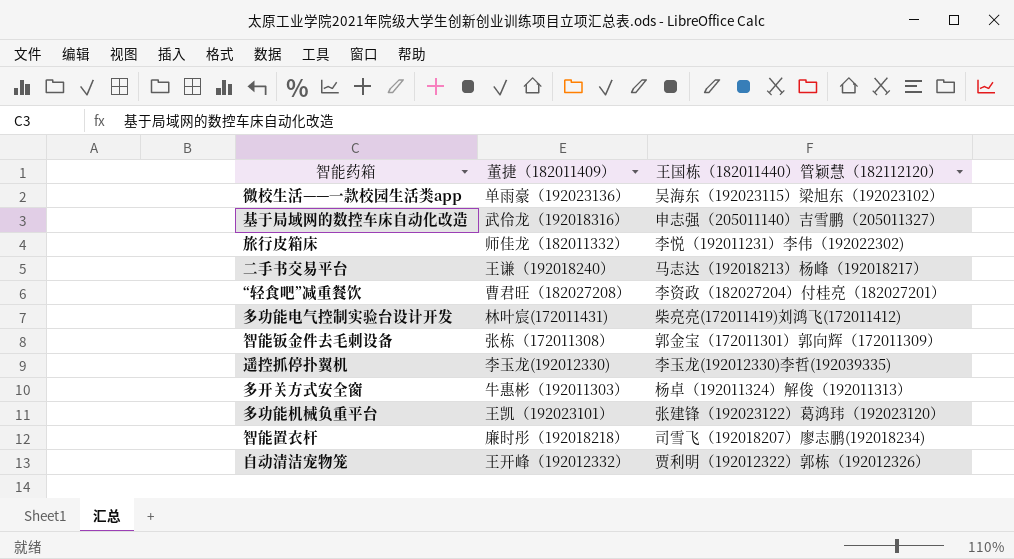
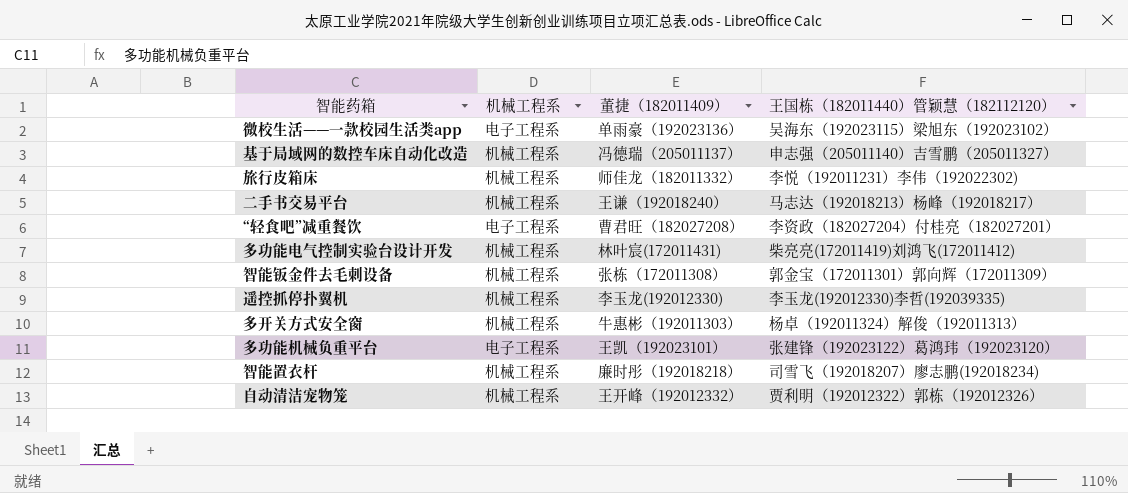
column 机械工程系 | position: none -> 2
基于局域网的数控车床自动化改造 | 董捷（182011409）: 武伶龙（192018316） -> 冯德瑞（205011137）

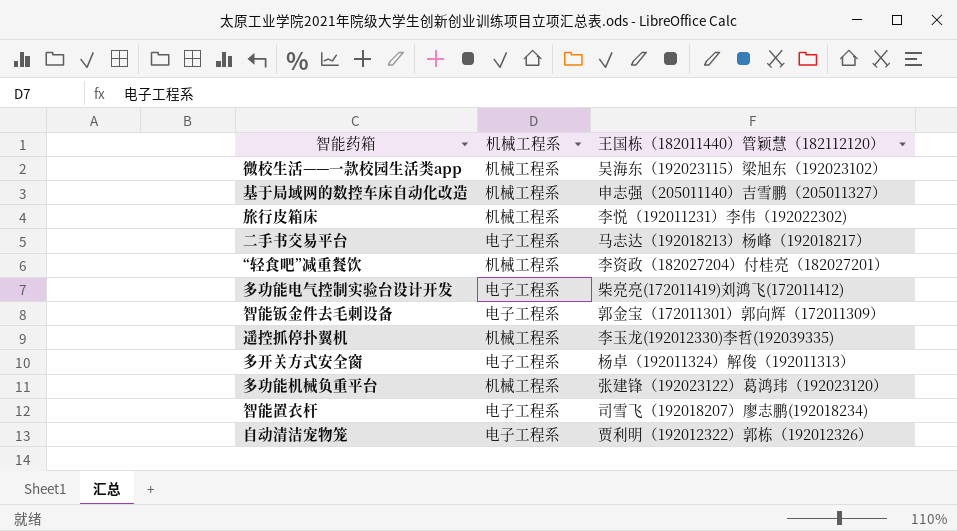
column 董捷（182011409） | position: 3 -> none
微校生活——一款校园生活类app | 机械工程系: 电子工程系 -> 机械工程系
二手书交易平台 | 机械工程系: 机械工程系 -> 电子工程系
“轻食吧”减重餐饮 | 机械工程系: 电子工程系 -> 机械工程系
多功能电气控制实验台设计开发 | 机械工程系: 机械工程系 -> 电子工程系
智能钣金件去毛刺设备 | 机械工程系: 机械工程系 -> 电子工程系
多开关方式安全窗 | 机械工程系: 机械工程系 -> 电子工程系
多功能机械负重平台 | 机械工程系: 电子工程系 -> 机械工程系
智能置衣杆 | 机械工程系: 机械工程系 -> 电子工程系
自动清洁宠物笼 | 机械工程系: 机械工程系 -> 电子工程系

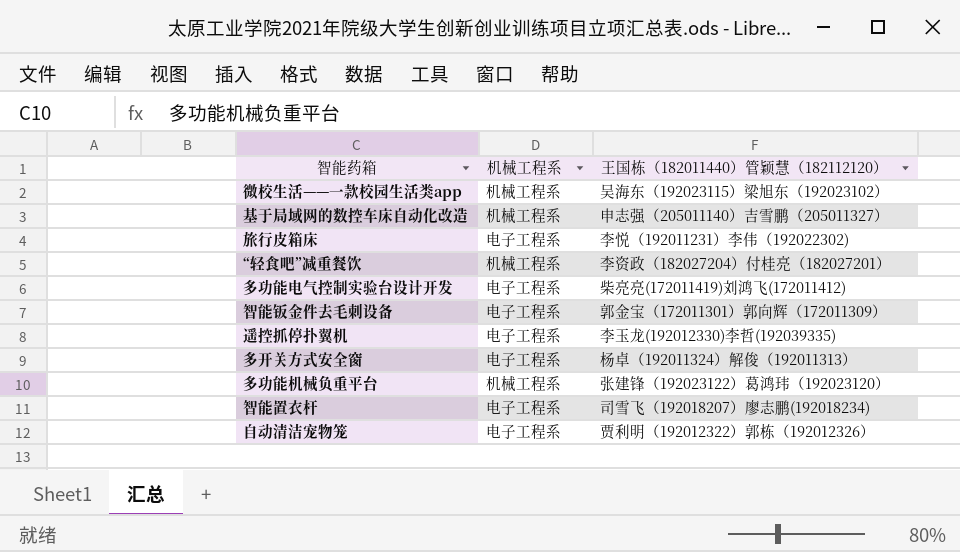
row 二手书交易平台: 电子工程系 | 马志达（192018213）杨峰（192018217） -> none
旅行皮箱床 | 机械工程系: 机械工程系 -> 电子工程系
遥控抓停扑翼机 | 机械工程系: 机械工程系 -> 电子工程系

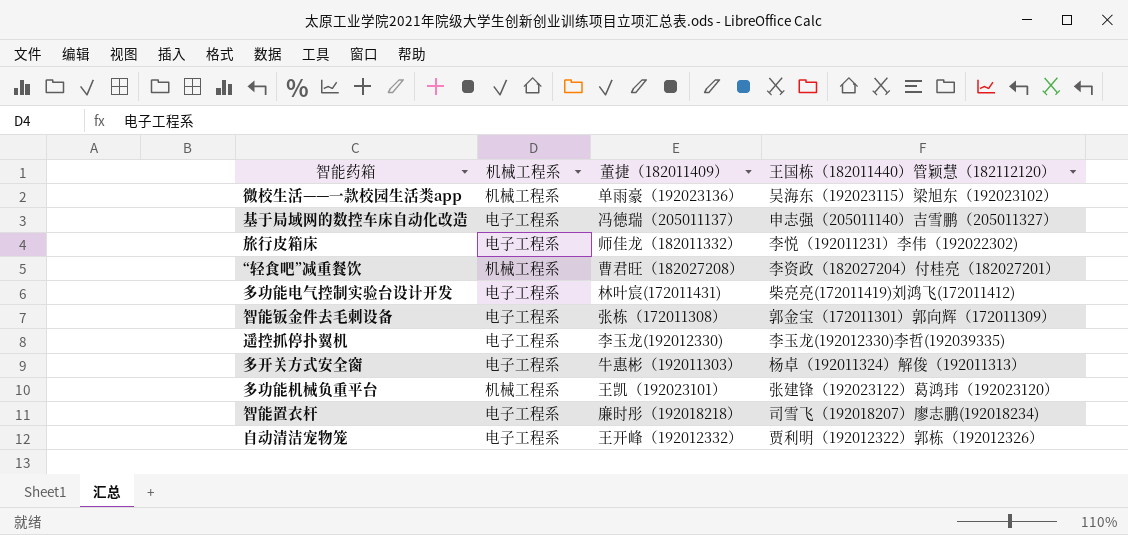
column 董捷（182011409） | position: none -> 3
基于局域网的数控车床自动化改造 | 机械工程系: 机械工程系 -> 电子工程系

